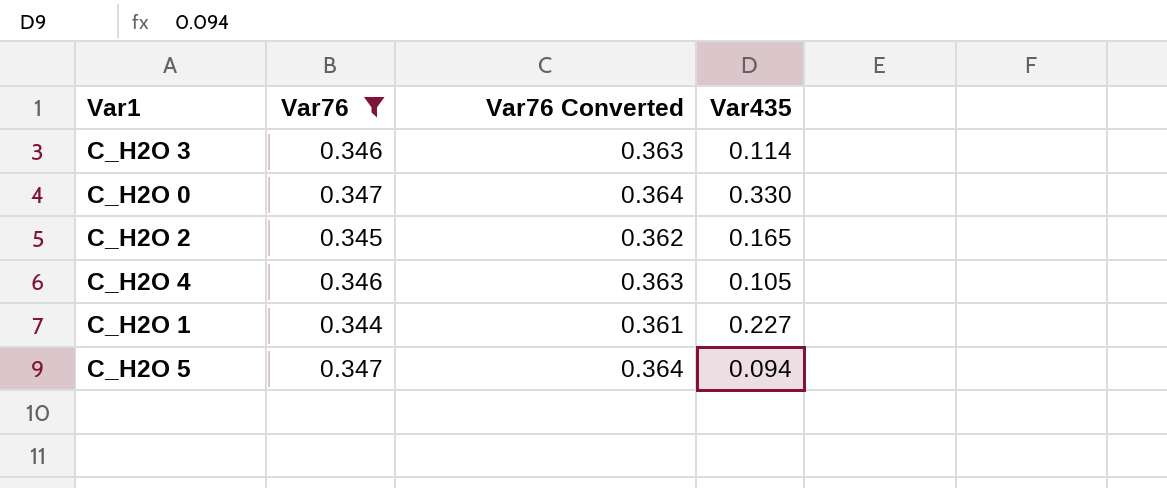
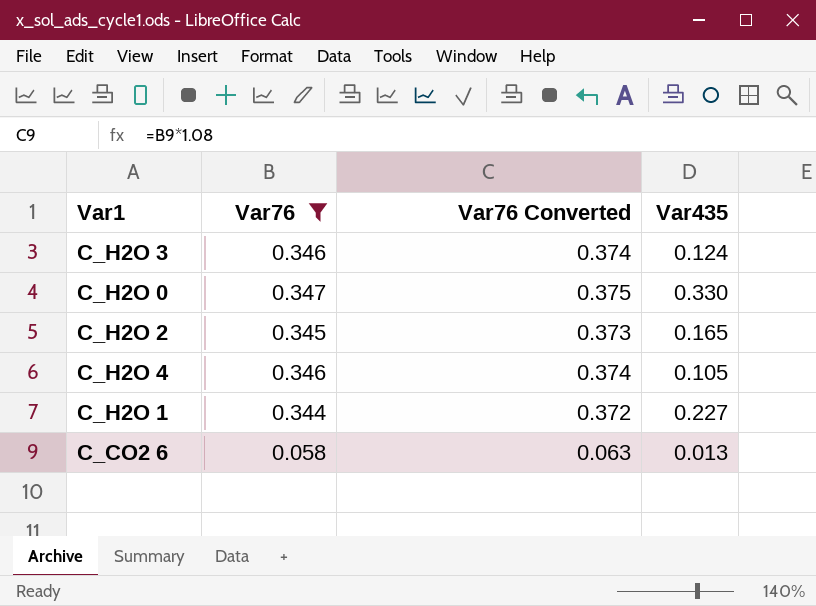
column Var76 Converted | formula: [Var76] * 1.05 -> [Var76] * 1.08
row C_H2O 5: 0.347 | 0.364 | 0.094 -> none
C_H2O 3 | Var435: 0.114 -> 0.124
row C_CO2 6: none -> 0.058 | 0.063 | 0.013

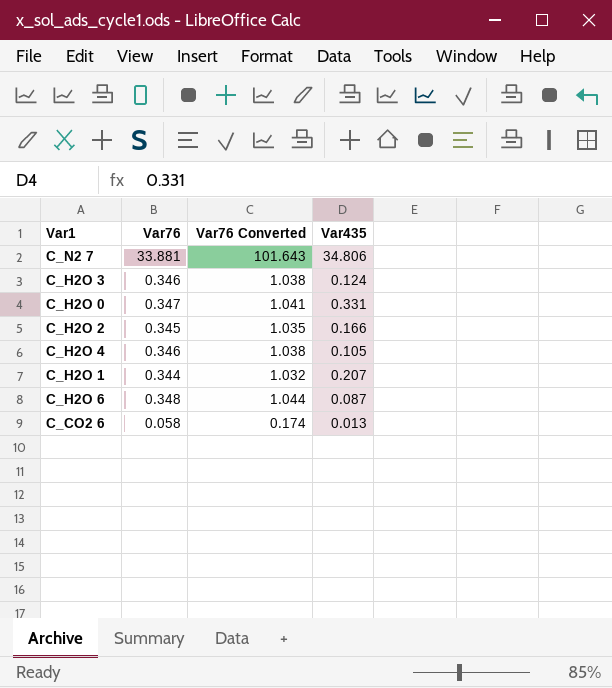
filter: Var76 <= 0.347 -> none
column Var76 Converted | formula: [Var76] * 1.08 -> [Var76] * 3
C_H2O 0 | Var435: 0.330 -> 0.331
C_H2O 2 | Var435: 0.165 -> 0.166
C_H2O 1 | Var435: 0.227 -> 0.207

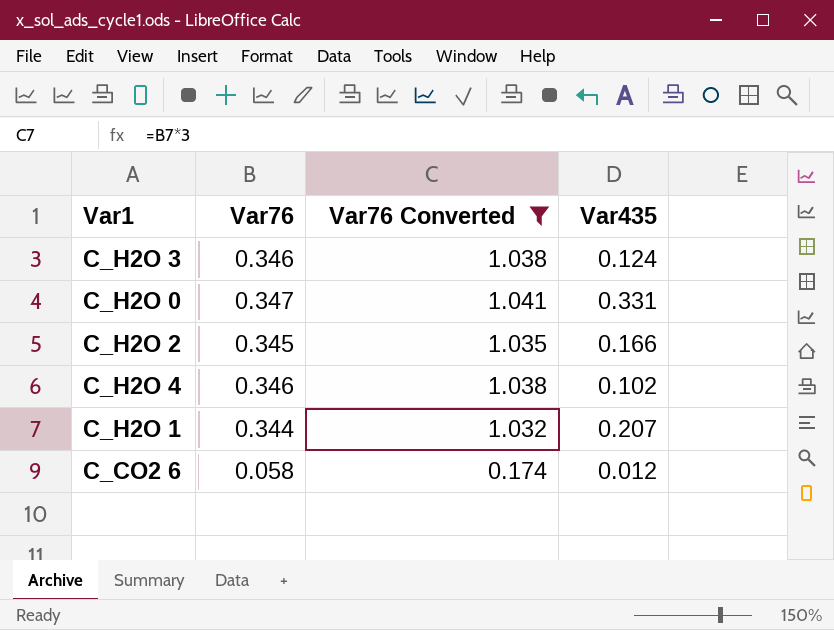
filter: none -> Var76 Converted <= 1.041
C_H2O 4 | Var435: 0.105 -> 0.102
C_CO2 6 | Var435: 0.013 -> 0.012

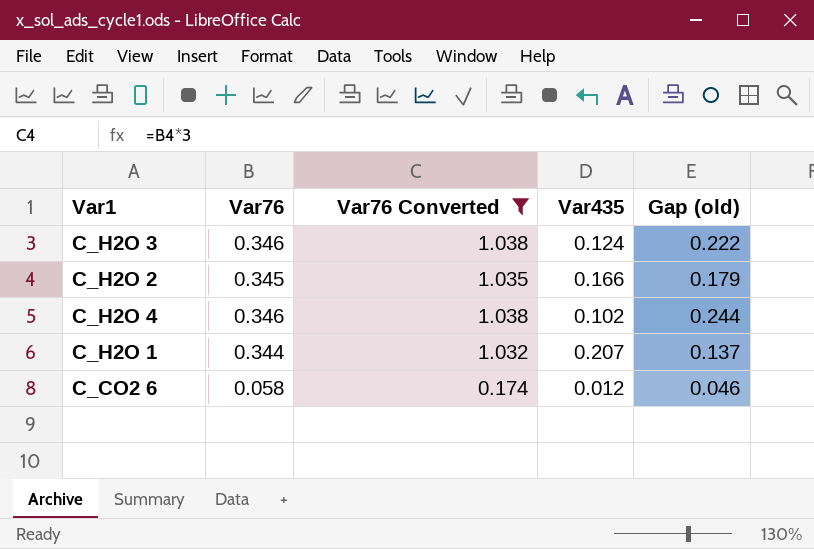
column Gap (old) | formula: none -> [Var76] - [Var435]
row C_H2O 0: 0.347 | 1.041 | 0.331 -> none

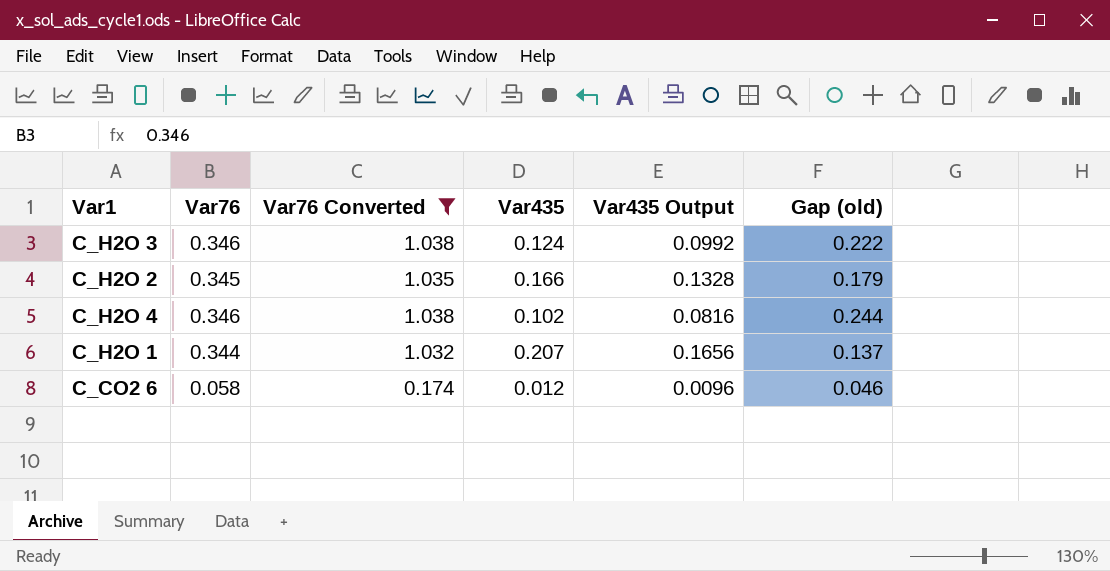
column Var435 Output | formula: none -> [Var435] * 0.8

